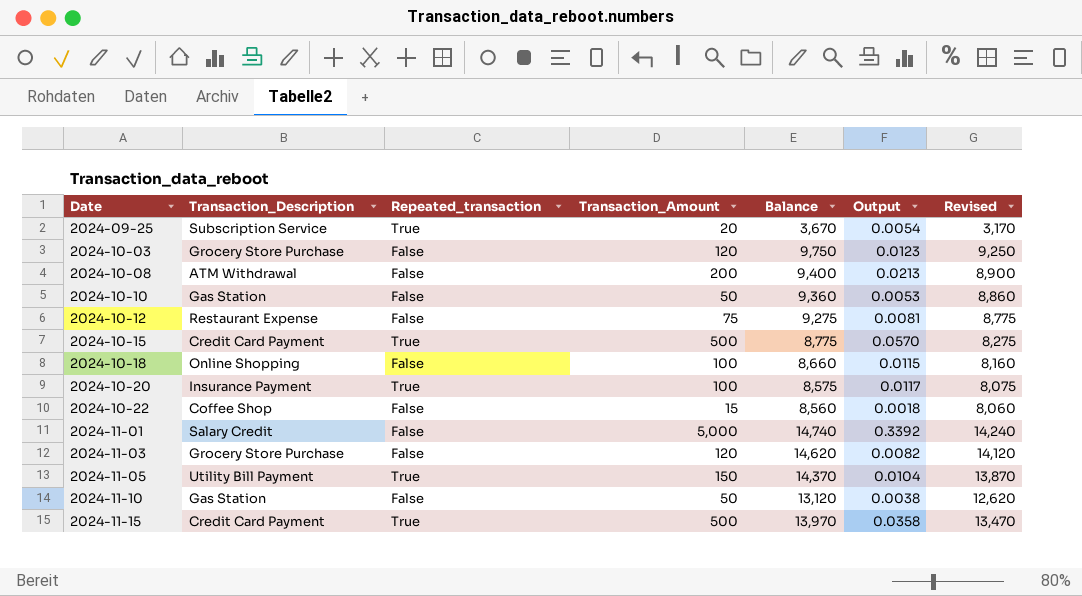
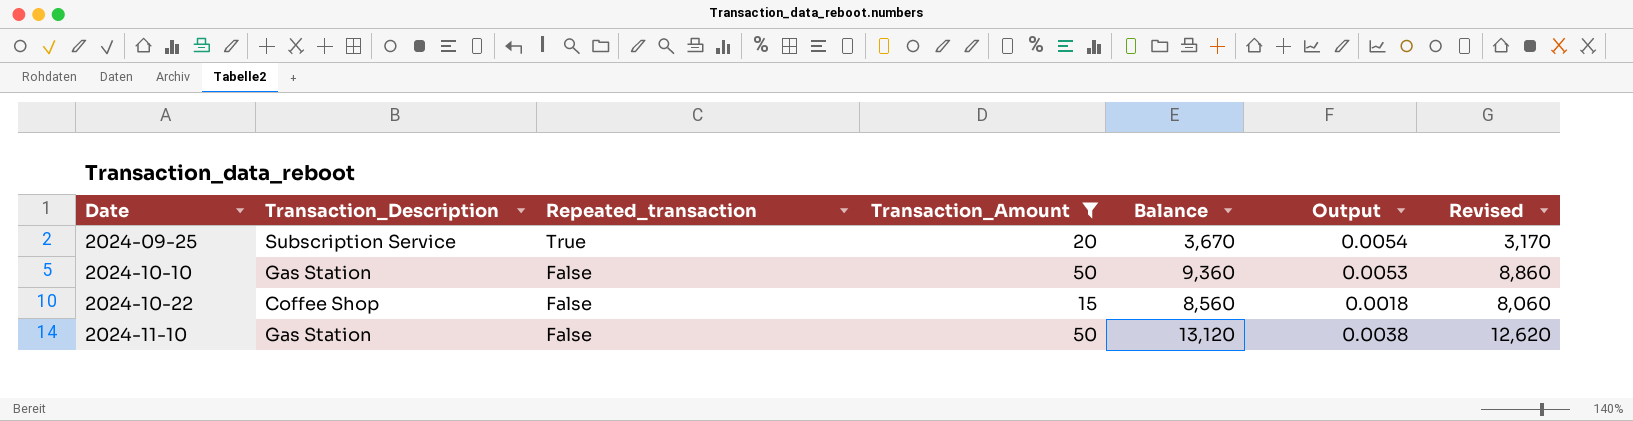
filter: none -> Transaction_Amount <= 50

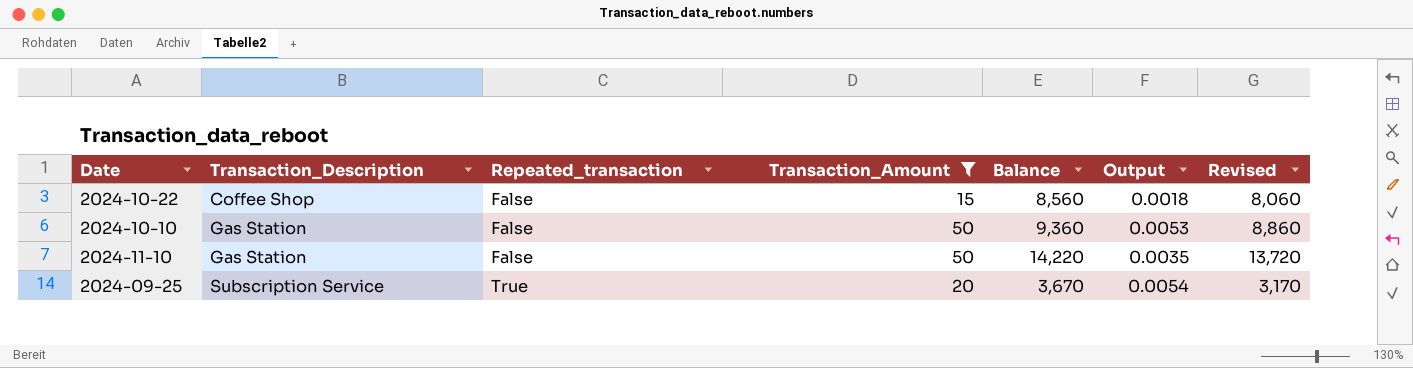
row order: Date ascending -> Transaction_Description ascending
2024-11-10 | Balance: 13,120 -> 14,220
2024-11-10 | Output: 0.0038 -> 0.0035
2024-11-10 | Revised: 12,620 -> 13,720

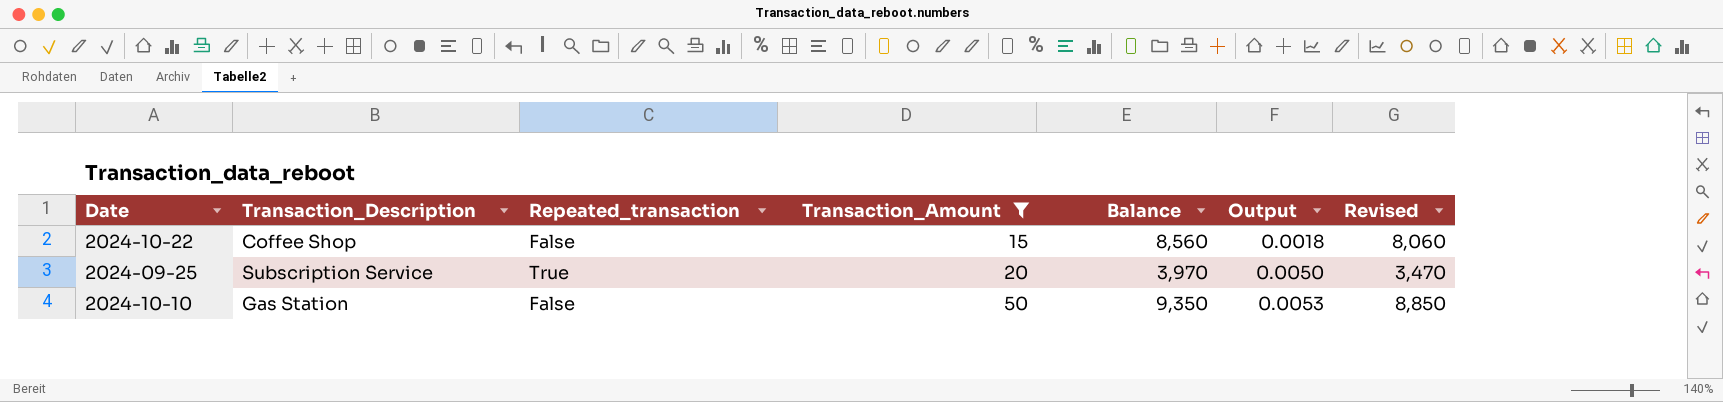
row order: Transaction_Description ascending -> Transaction_Amount ascending
row 2024-11-10: Gas Station | False | 50 | 14,220 | 0.0035 | 13,720 -> none
2024-09-25 | Balance: 3,670 -> 3,970
2024-09-25 | Output: 0.0054 -> 0.0050
2024-09-25 | Revised: 3,170 -> 3,470
2024-10-10 | Balance: 9,360 -> 9,350
2024-10-10 | Revised: 8,860 -> 8,850

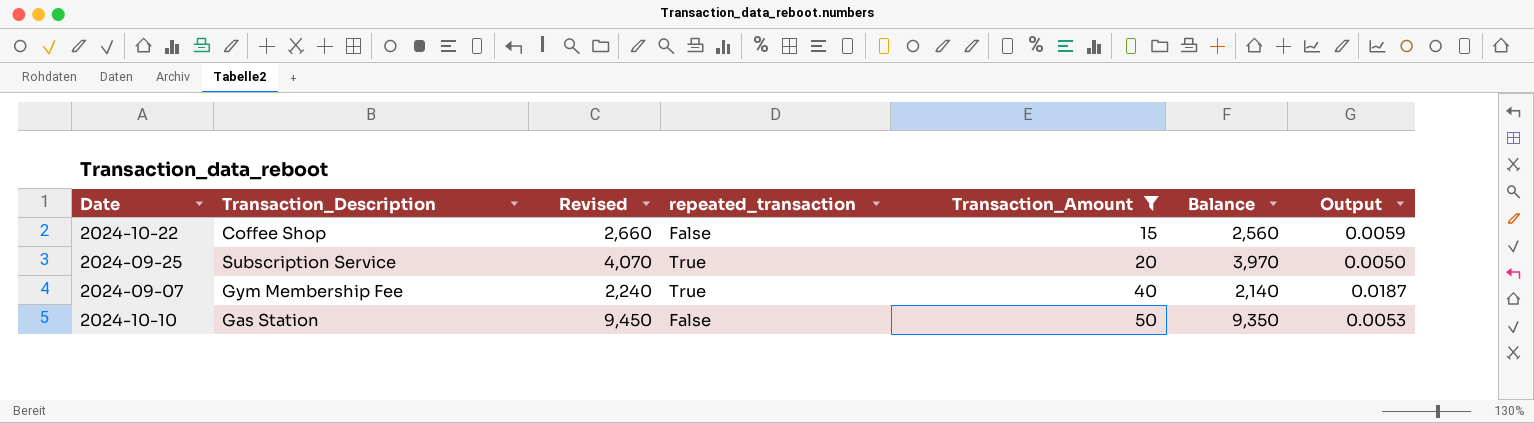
column Revised | formula: [Balance] - 500 -> [Balance] + 100
column Revised | position: 7 -> 3
column name: Repeated_transaction -> repeated_transaction
2024-10-22 | Balance: 8,560 -> 2,560
2024-10-22 | Output: 0.0018 -> 0.0059
row 2024-09-07: none -> Gym Membership Fee | 2,240 | True | 40 | 2,140 | 0.0187

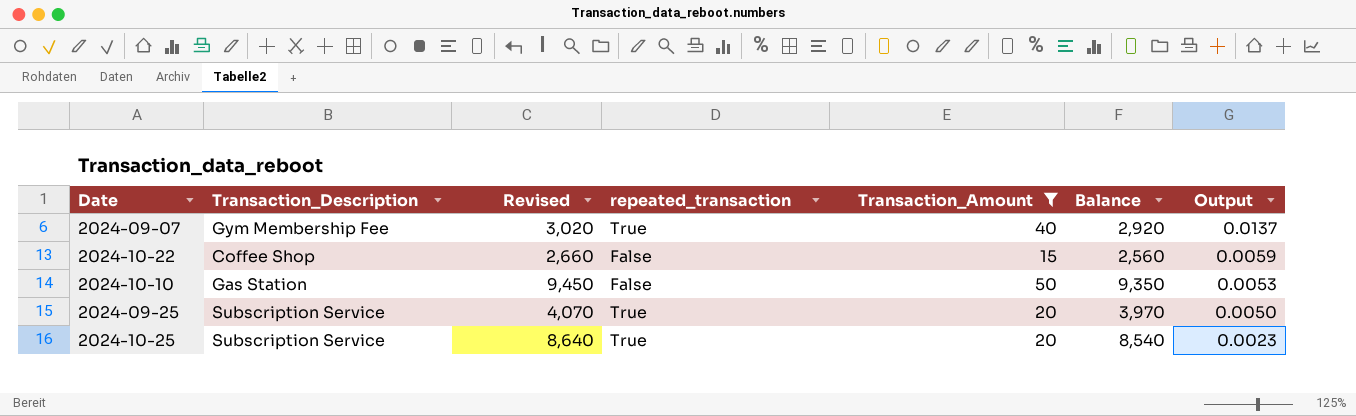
row order: Transaction_Amount ascending -> Output descending
2024-09-07 | Revised: 2,240 -> 3,020
2024-09-07 | Balance: 2,140 -> 2,920
2024-09-07 | Output: 0.0187 -> 0.0137
row 2024-10-25: none -> Subscription Service | 8,640 | True | 20 | 8,540 | 0.0023

